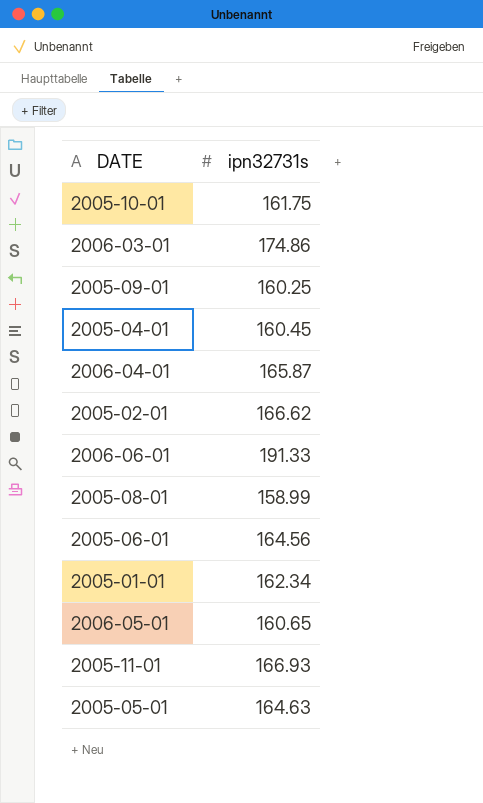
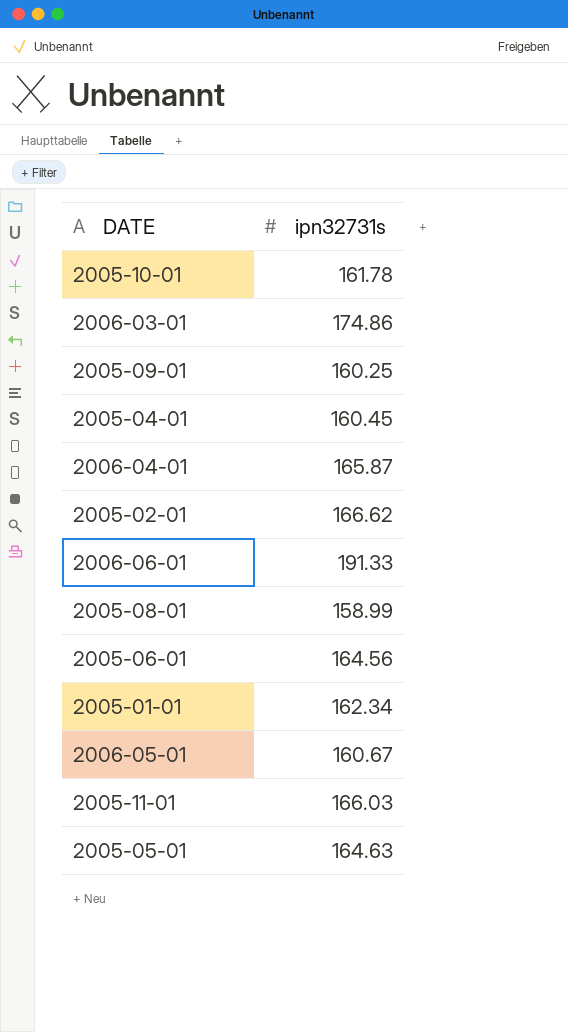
2005-10-01 | ipn32731s: 161.75 -> 161.78
2006-05-01 | ipn32731s: 160.65 -> 160.67
2005-11-01 | ipn32731s: 166.93 -> 166.03

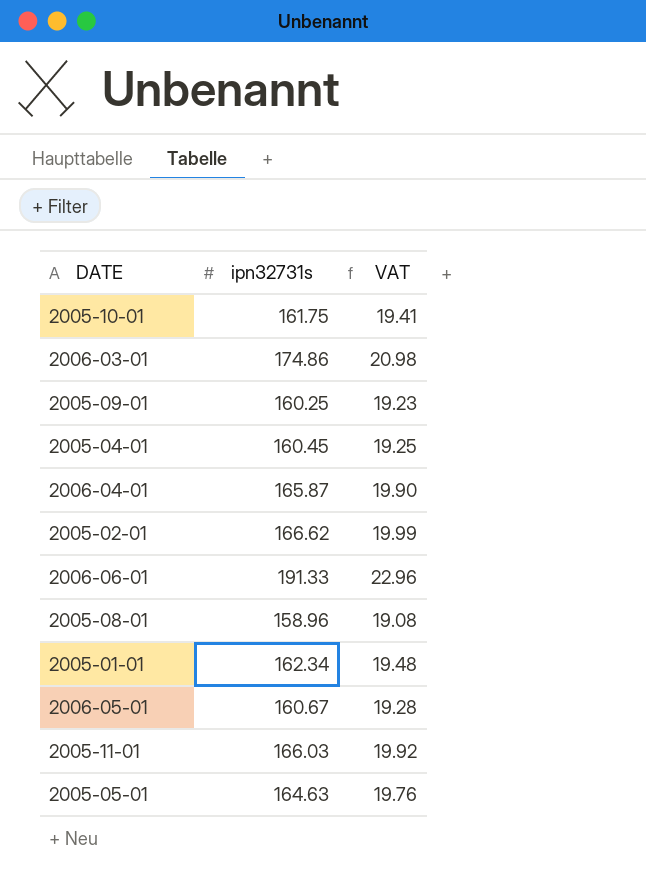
column VAT | formula: none -> [ipn32731s] * 0.12
row 2005-06-01: 164.56 -> none
2005-10-01 | ipn32731s: 161.78 -> 161.75
2005-08-01 | ipn32731s: 158.99 -> 158.96

